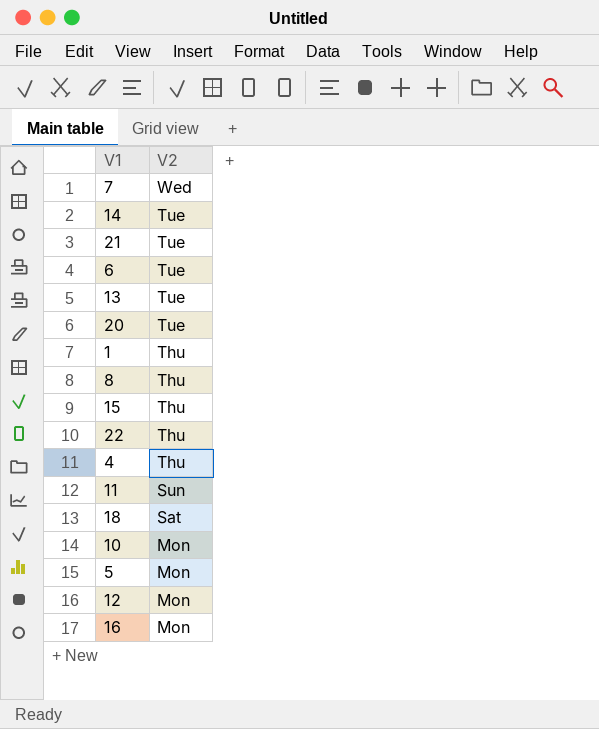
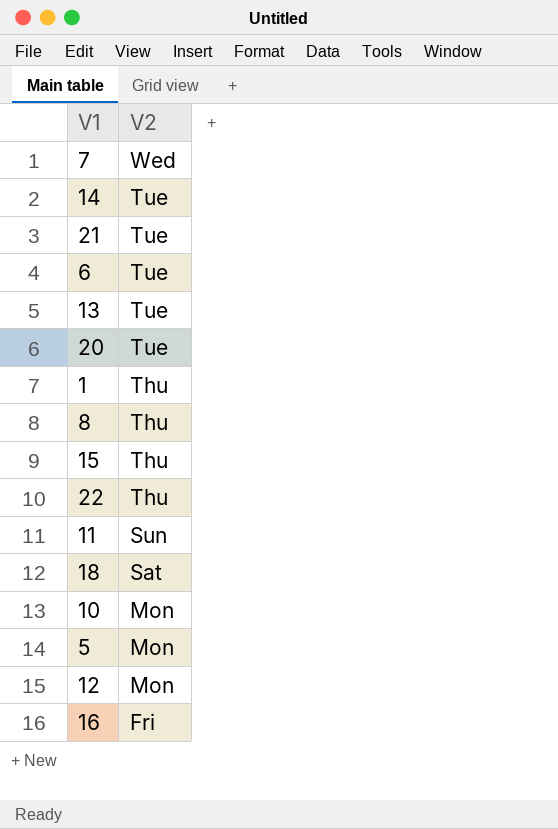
row 4: Thu -> none
16 | V2: Mon -> Fri

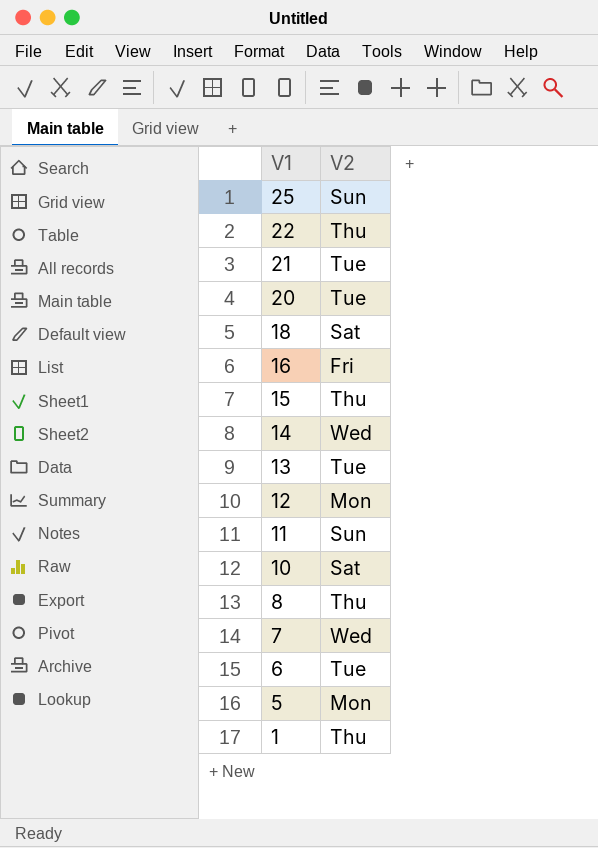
row order: V2 descending -> V1 descending
row 25: none -> Sun
14 | V2: Tue -> Wed
10 | V2: Mon -> Sat

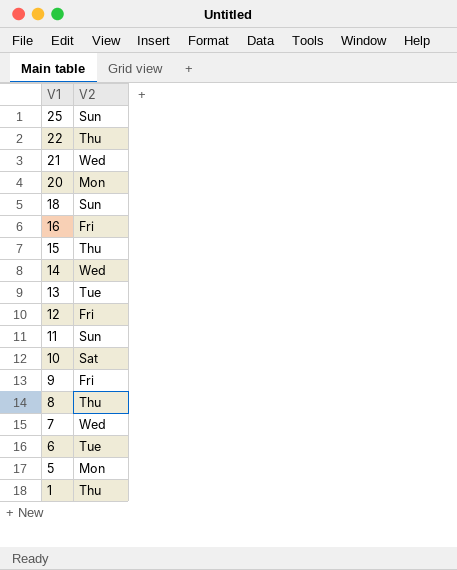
21 | V2: Tue -> Wed
20 | V2: Tue -> Mon
18 | V2: Sat -> Sun
12 | V2: Mon -> Fri
row 9: none -> Fri

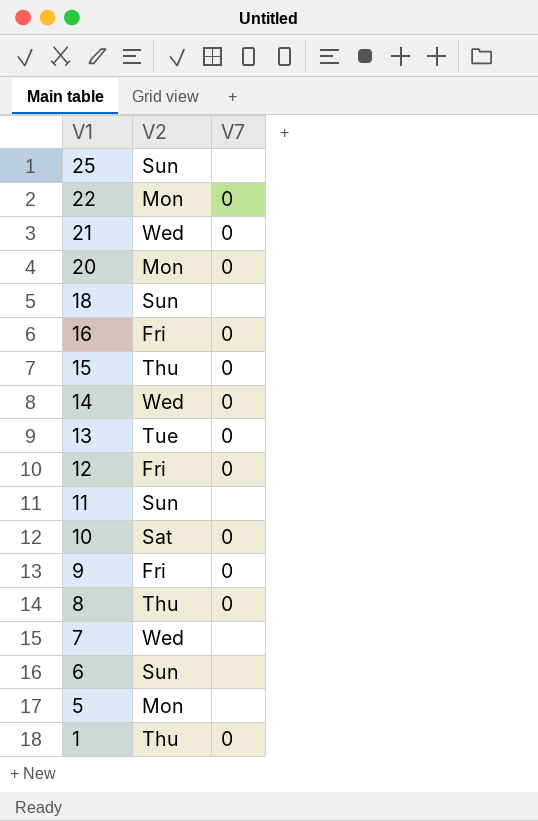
column V7 | position: none -> 3
22 | V2: Thu -> Mon
6 | V2: Tue -> Sun

